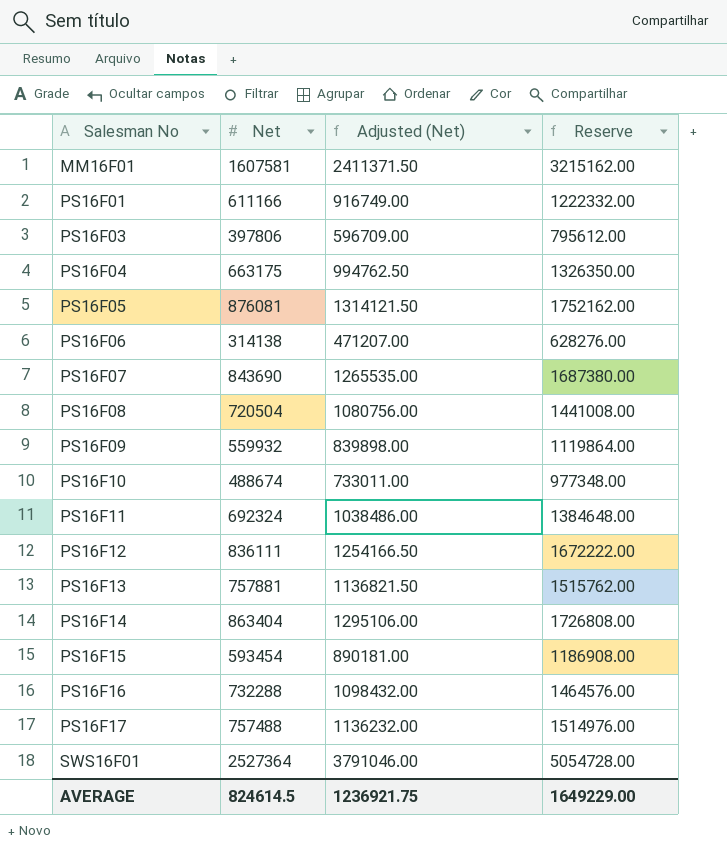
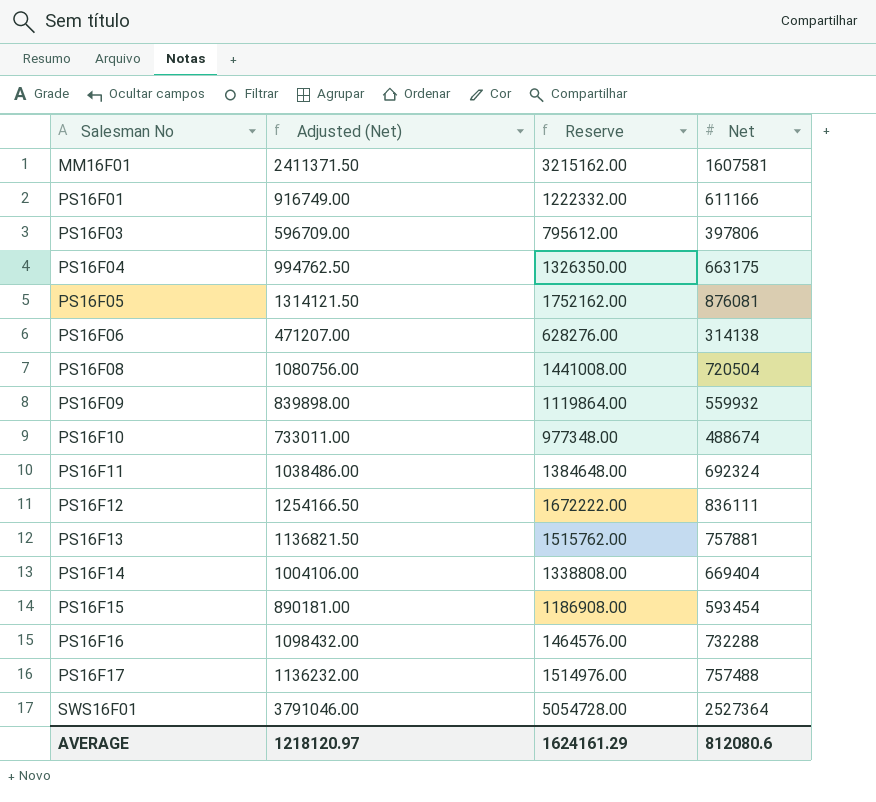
column Net | position: 2 -> 4
row PS16F07: 843690 | 1265535.00 | 1687380.00 -> none
PS16F14 | Adjusted (Net): 1295106.00 -> 1004106.00
PS16F14 | Reserve: 1726808.00 -> 1338808.00
PS16F14 | Net: 863404 -> 669404
AVERAGE | Adjusted (Net): 1236921.75 -> 1218120.97
AVERAGE | Reserve: 1649229.00 -> 1624161.29
AVERAGE | Net: 824614.5 -> 812080.6

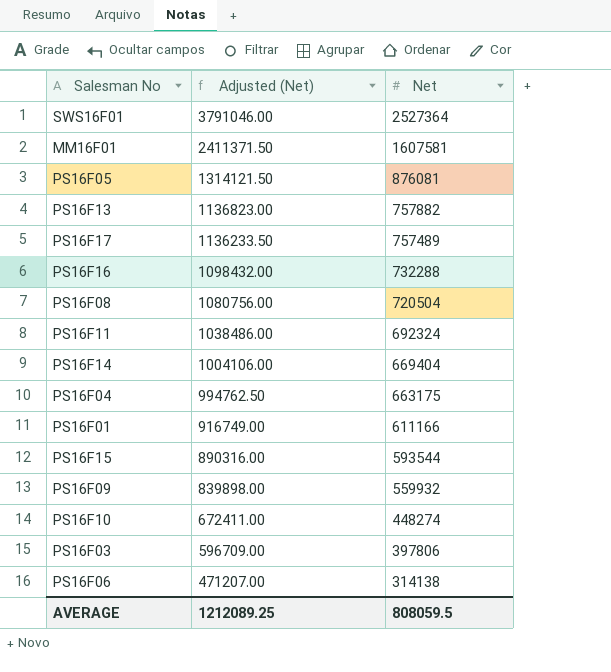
row order: Salesman No ascending -> Adjusted (Net) descending
column Reserve | formula: [Net] * 2 -> none
row PS16F12: 1254166.50 | 1672222.00 | 836111 -> none
PS16F13 | Adjusted (Net): 1136821.50 -> 1136823.00
PS16F13 | Net: 757881 -> 757882
PS16F17 | Adjusted (Net): 1136232.00 -> 1136233.50
PS16F17 | Net: 757488 -> 757489
PS16F15 | Adjusted (Net): 890181.00 -> 890316.00
PS16F15 | Net: 593454 -> 593544
PS16F10 | Adjusted (Net): 733011.00 -> 672411.00
PS16F10 | Net: 488674 -> 448274
AVERAGE | Adjusted (Net): 1218120.97 -> 1212089.25
AVERAGE | Net: 812080.6 -> 808059.5

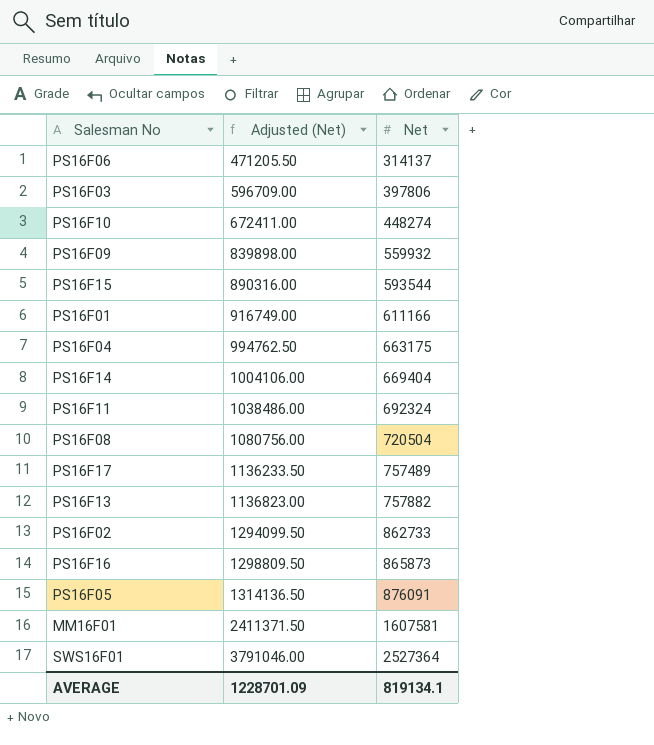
row order: Adjusted (Net) descending -> Adjusted (Net) ascending
PS16F06 | Adjusted (Net): 471207.00 -> 471205.50
PS16F06 | Net: 314138 -> 314137
row PS16F02: none -> 1294099.50 | 862733
PS16F16 | Adjusted (Net): 1098432.00 -> 1298809.50
PS16F16 | Net: 732288 -> 865873
PS16F05 | Adjusted (Net): 1314121.50 -> 1314136.50
PS16F05 | Net: 876081 -> 876091
AVERAGE | Adjusted (Net): 1212089.25 -> 1228701.09
AVERAGE | Net: 808059.5 -> 819134.1

